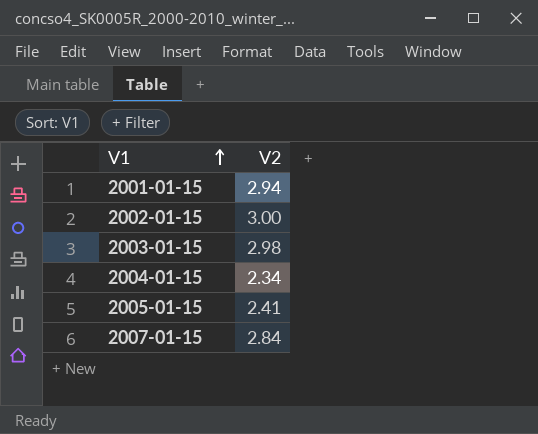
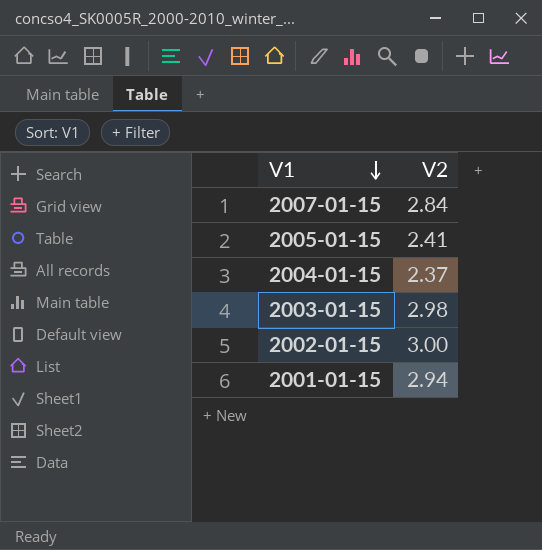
row order: V1 ascending -> V1 descending
2004-01-15 | V2: 2.34 -> 2.37

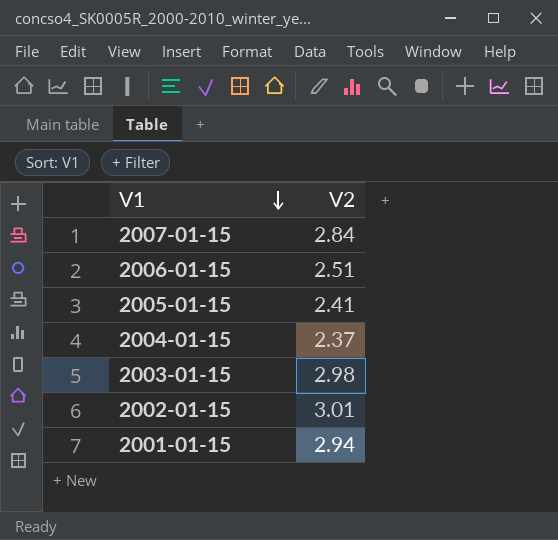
row 2006-01-15: none -> 2.51
2002-01-15 | V2: 3.00 -> 3.01

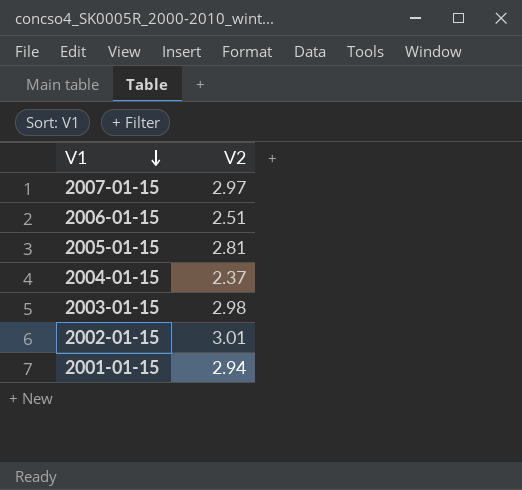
2007-01-15 | V2: 2.84 -> 2.97
2005-01-15 | V2: 2.41 -> 2.81

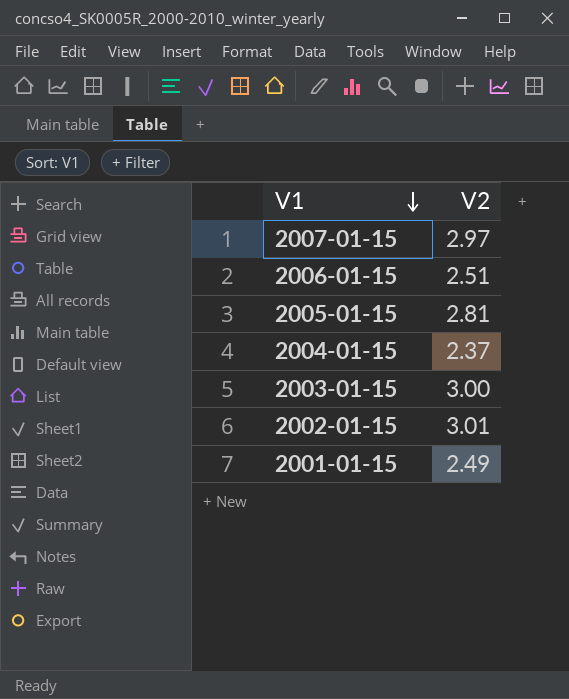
2003-01-15 | V2: 2.98 -> 3.00
2001-01-15 | V2: 2.94 -> 2.49

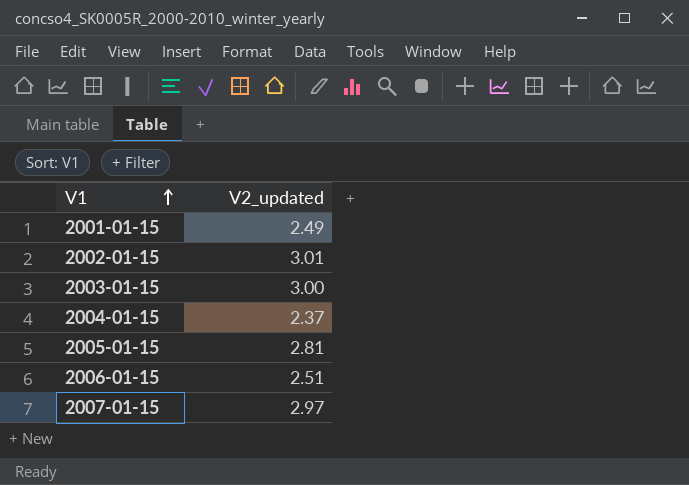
row order: V1 descending -> V1 ascending
column name: V2 -> V2_updated

